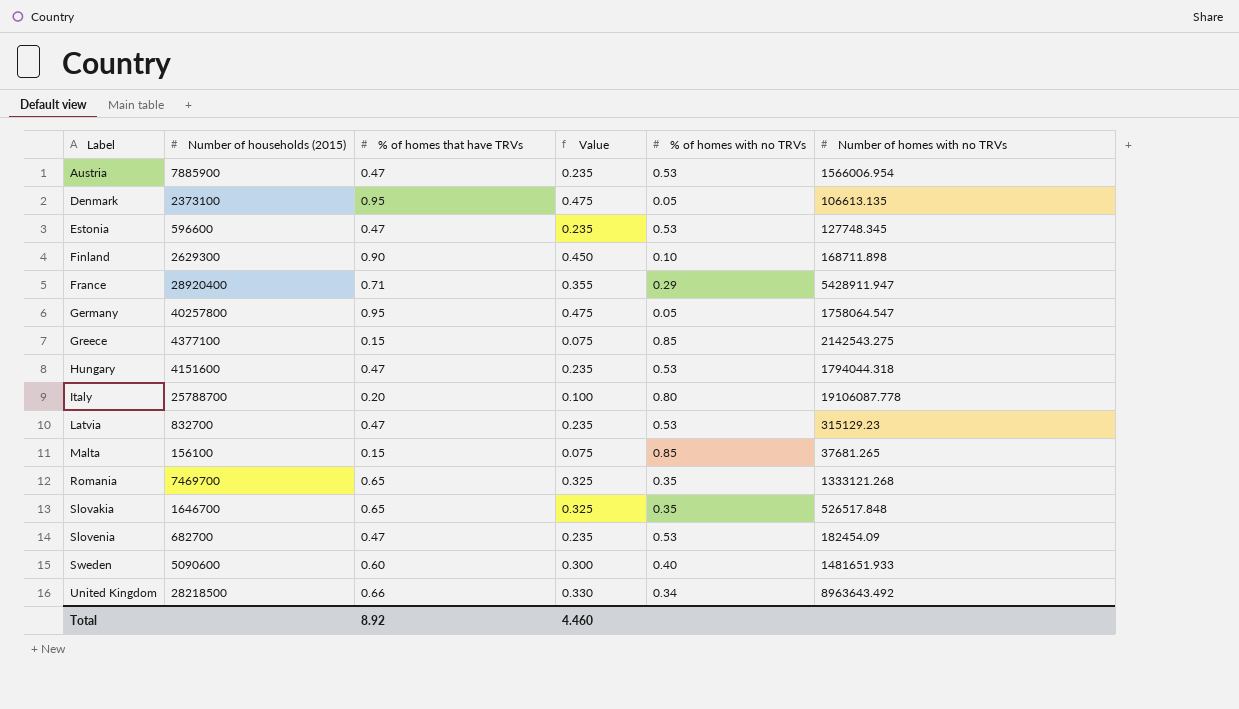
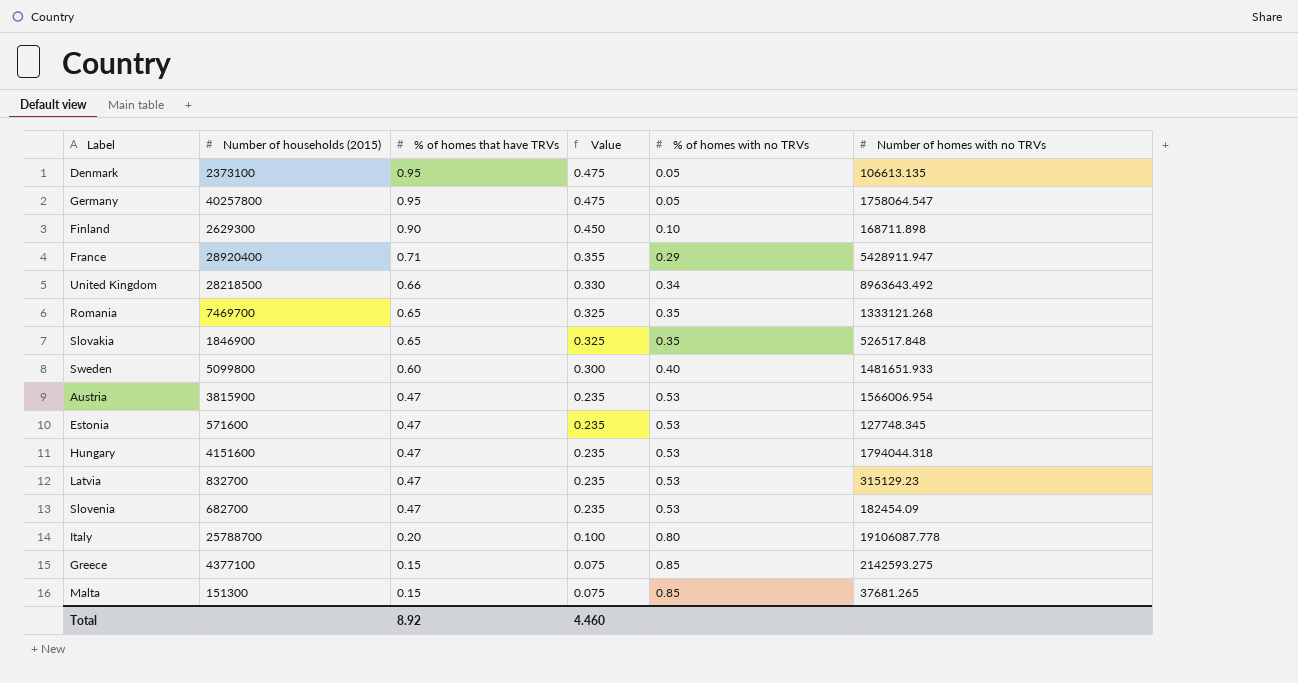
row order: Label ascending -> % of homes that have TRVs descending
Slovakia | Number of households (2015): 1646700 -> 1846900
Sweden | Number of households (2015): 5090600 -> 5099800
Austria | Number of households (2015): 7885900 -> 3815900
Estonia | Number of households (2015): 596600 -> 571600
Greece | Number of homes with no TRVs: 2142543.275 -> 2142593.275
Malta | Number of households (2015): 156100 -> 151300

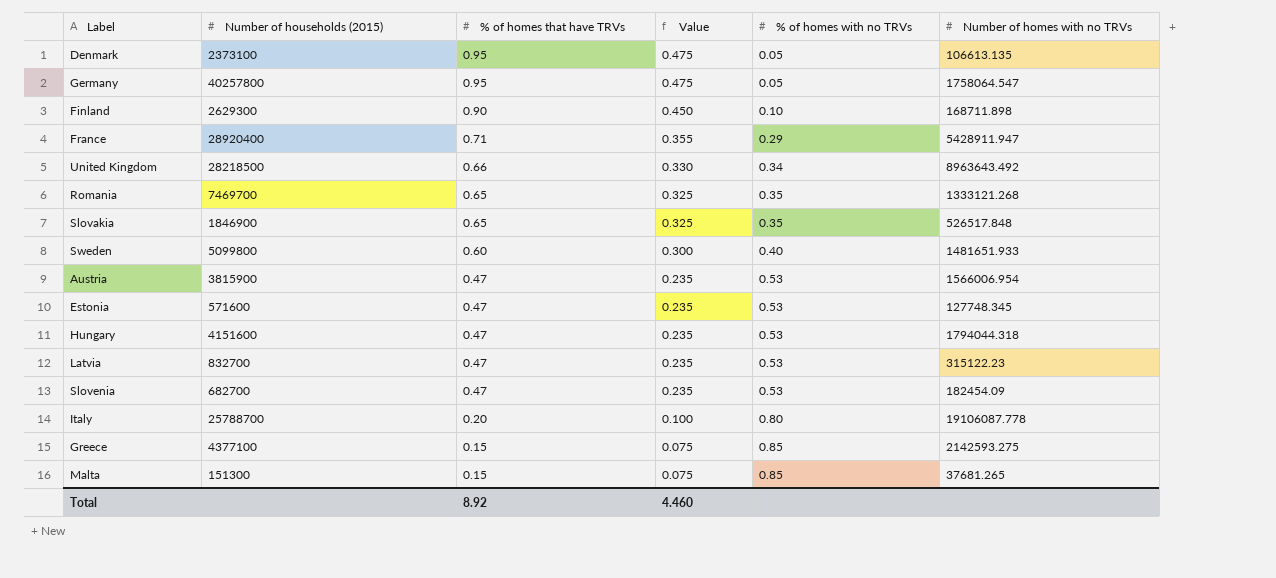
Latvia | Number of homes with no TRVs: 315129.23 -> 315122.23

